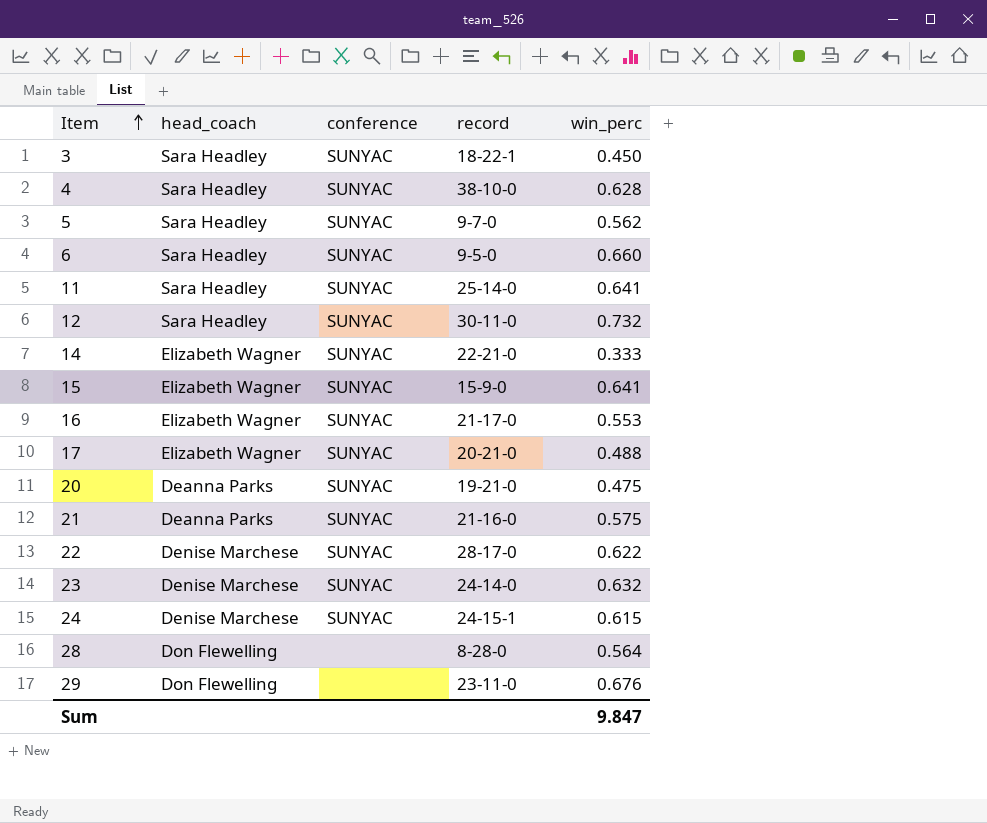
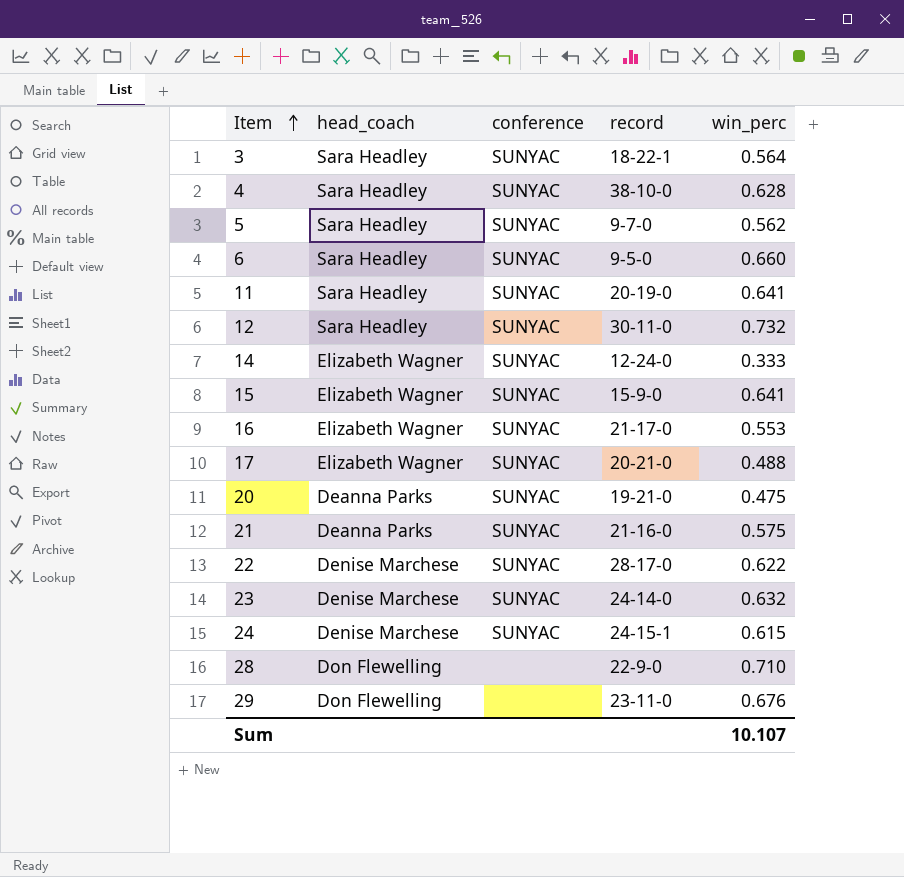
3 | win_perc: 0.450 -> 0.564
11 | record: 25-14-0 -> 20-19-0
14 | record: 22-21-0 -> 12-24-0
28 | record: 8-28-0 -> 22-9-0
28 | win_perc: 0.564 -> 0.710
Sum | win_perc: 9.847 -> 10.107

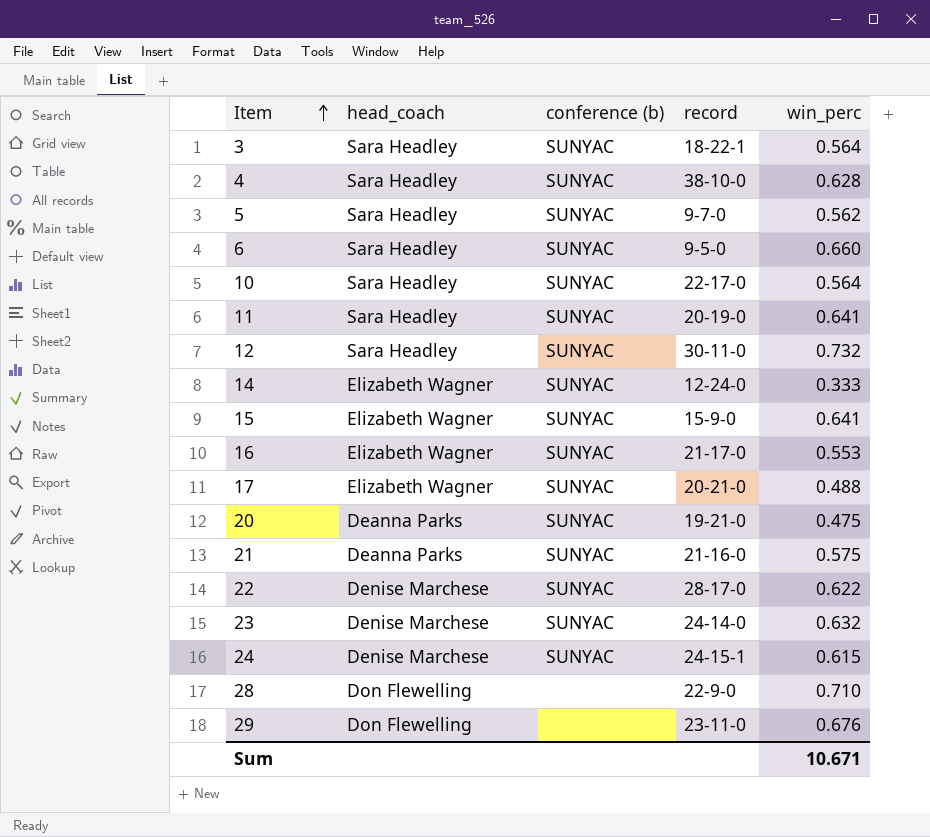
column name: conference -> conference (b)
row 10: none -> Sara Headley | SUNYAC | 22-17-0 | 0.564
Sum | win_perc: 10.107 -> 10.671

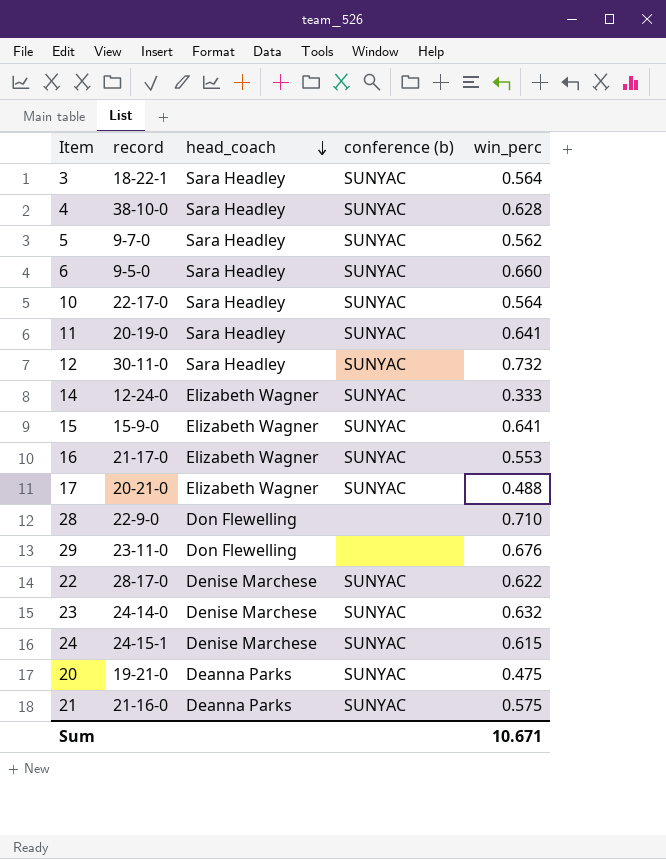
row order: Item ascending -> head_coach descending
column record | position: 4 -> 2

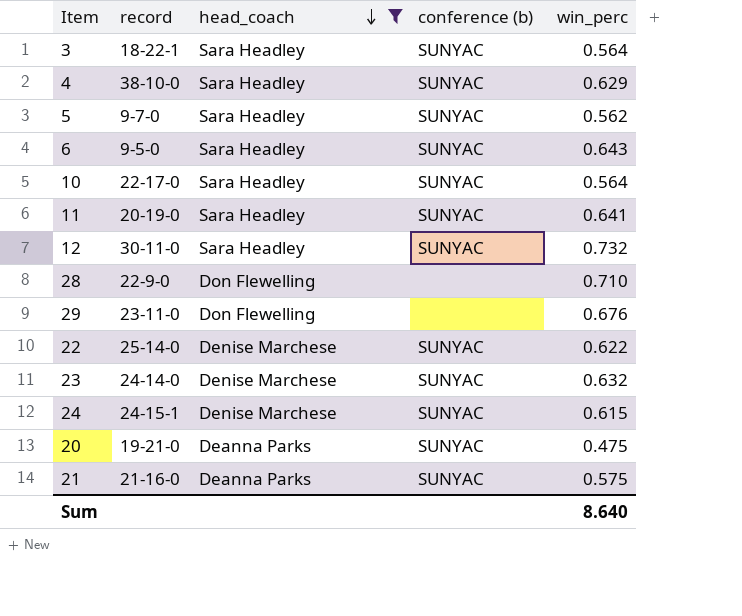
filter: none -> head_coach != Elizabeth Wagner
4 | win_perc: 0.628 -> 0.629
6 | win_perc: 0.660 -> 0.643
22 | record: 28-17-0 -> 25-14-0
Sum | win_perc: 10.671 -> 8.640

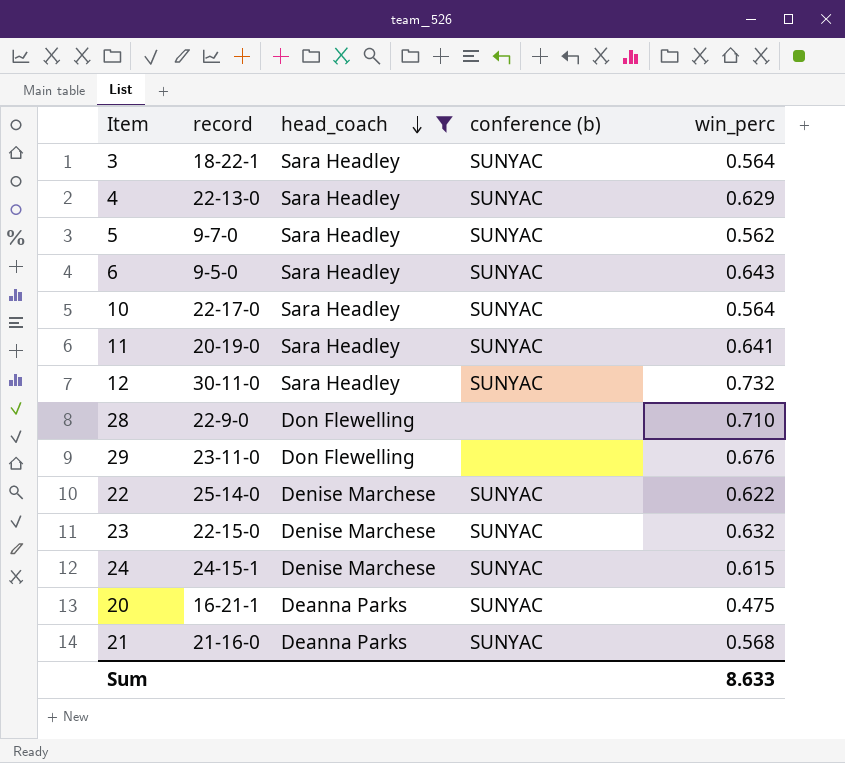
4 | record: 38-10-0 -> 22-13-0
23 | record: 24-14-0 -> 22-15-0
20 | record: 19-21-0 -> 16-21-1
21 | win_perc: 0.575 -> 0.568
Sum | win_perc: 8.640 -> 8.633

